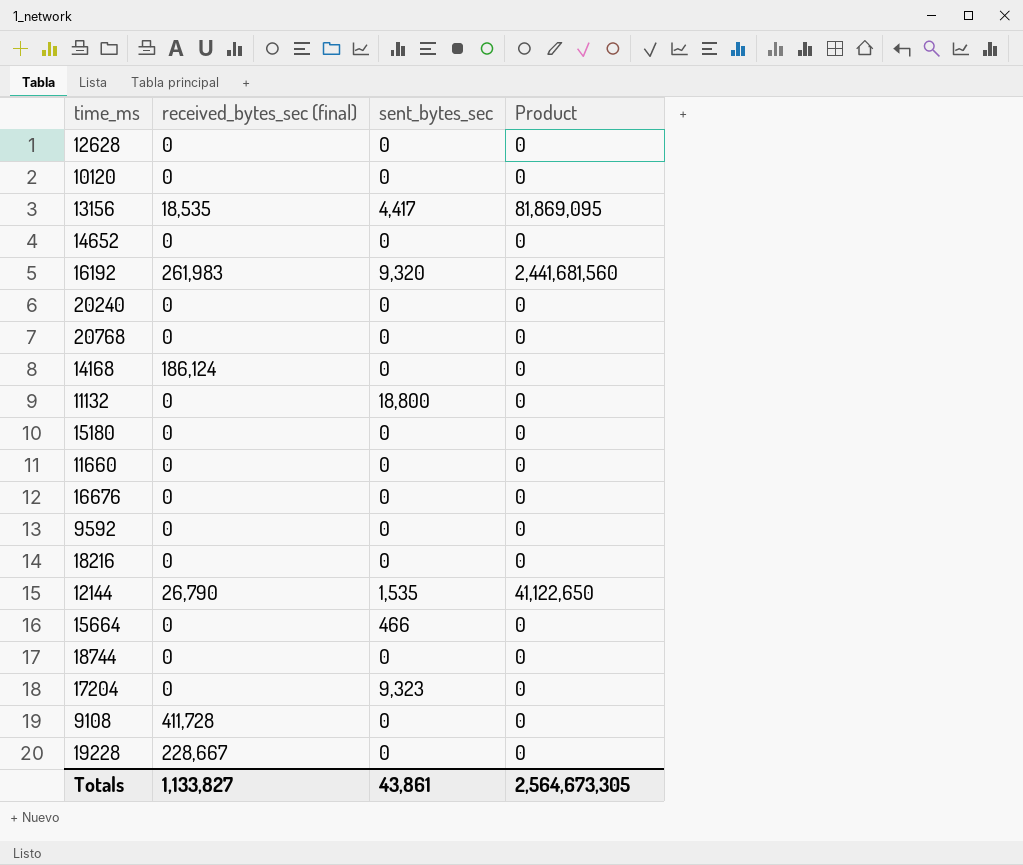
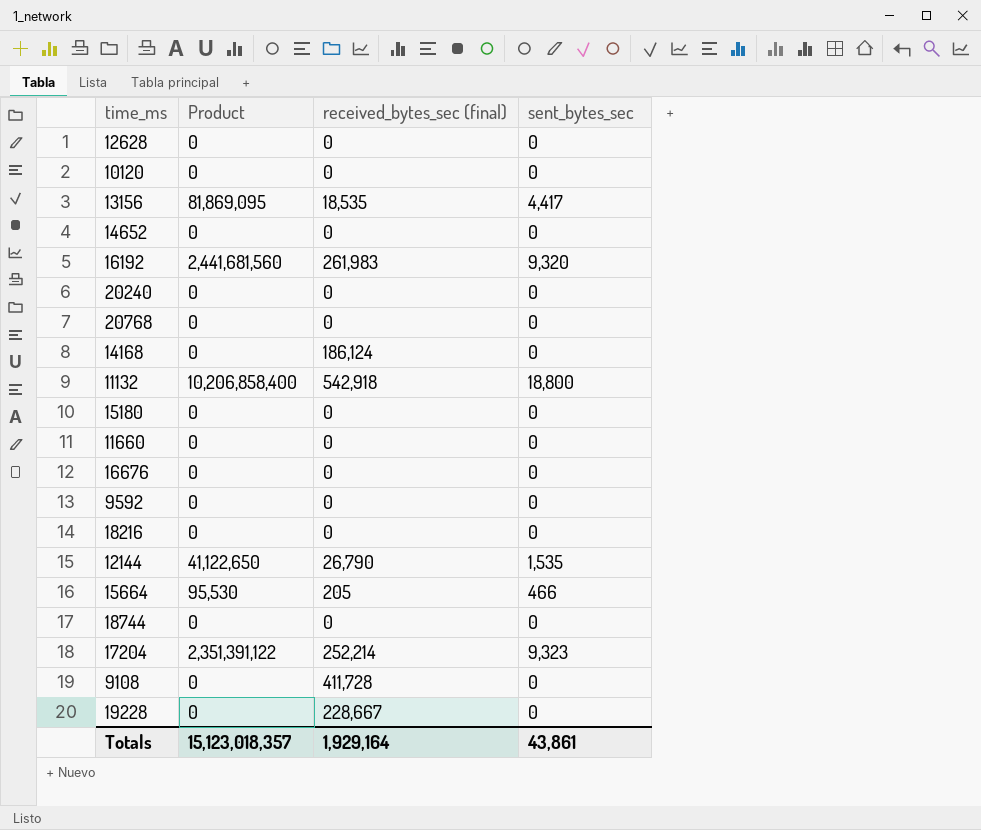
column Product | position: 4 -> 2
11132 | Product: 0 -> 10,206,858,400
11132 | received_bytes_sec (final): 0 -> 542,918
15664 | Product: 0 -> 95,530
15664 | received_bytes_sec (final): 0 -> 205
17204 | Product: 0 -> 2,351,391,122
17204 | received_bytes_sec (final): 0 -> 252,214
Totals | Product: 2,564,673,305 -> 15,123,018,357
Totals | received_bytes_sec (final): 1,133,827 -> 1,929,164

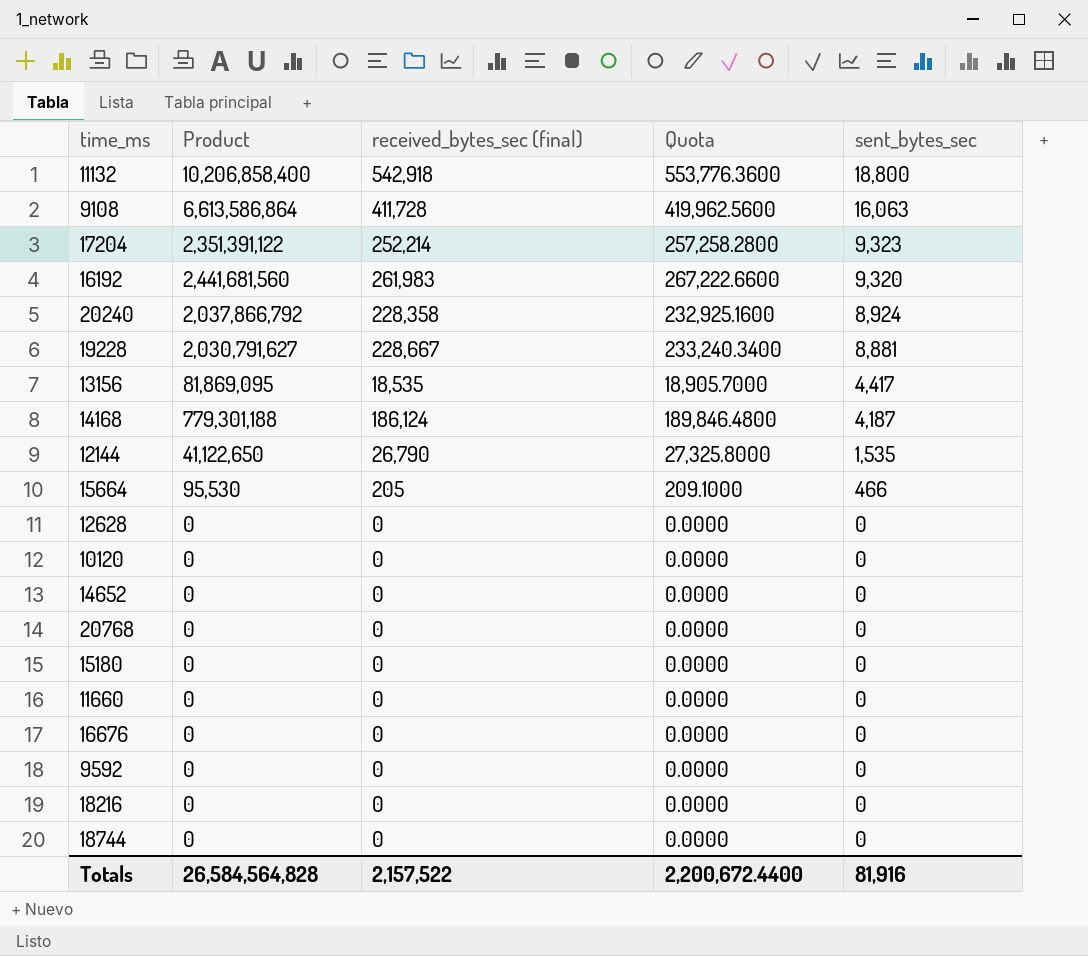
row order: none -> sent_bytes_sec descending
column Quota | formula: none -> [received_bytes_sec (final)] * 1.02
9108 | Product: 0 -> 6,613,586,864
9108 | sent_bytes_sec: 0 -> 16,063
20240 | Product: 0 -> 2,037,866,792
20240 | received_bytes_sec (final): 0 -> 228,358
20240 | sent_bytes_sec: 0 -> 8,924
19228 | Product: 0 -> 2,030,791,627
19228 | sent_bytes_sec: 0 -> 8,881
14168 | Product: 0 -> 779,301,188
14168 | sent_bytes_sec: 0 -> 4,187
Totals | Product: 15,123,018,357 -> 26,584,564,828
Totals | received_bytes_sec (final): 1,929,164 -> 2,157,522
Totals | sent_bytes_sec: 43,861 -> 81,916

